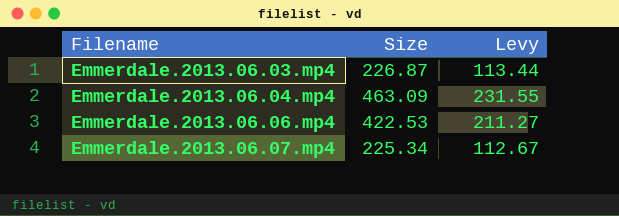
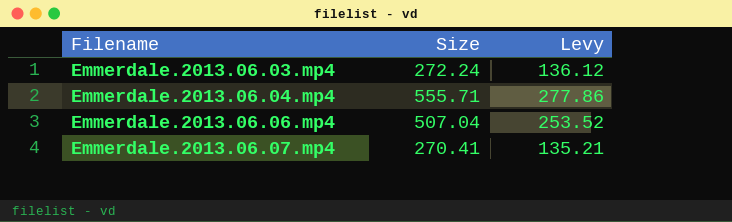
Emmerdale.2013.06.03.mp4 | Size: 226.87 -> 272.24
Emmerdale.2013.06.03.mp4 | Levy: 113.44 -> 136.12
Emmerdale.2013.06.04.mp4 | Size: 463.09 -> 555.71
Emmerdale.2013.06.04.mp4 | Levy: 231.55 -> 277.86
Emmerdale.2013.06.06.mp4 | Size: 422.53 -> 507.04
Emmerdale.2013.06.06.mp4 | Levy: 211.27 -> 253.52
Emmerdale.2013.06.07.mp4 | Size: 225.34 -> 270.41
Emmerdale.2013.06.07.mp4 | Levy: 112.67 -> 135.21

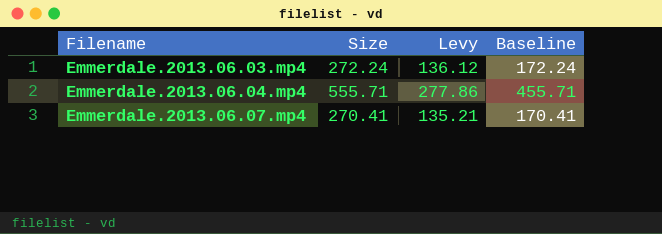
column Baseline | formula: none -> [Size] - 100
row Emmerdale.2013.06.06.mp4: 507.04 | 253.52 -> none

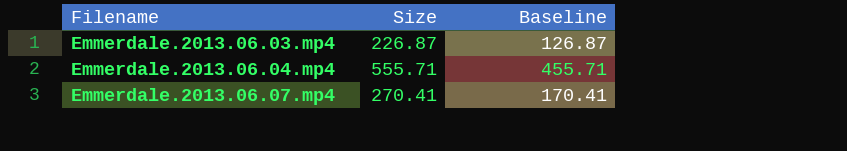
column Levy | formula: [Size] * 0.5 -> none
Emmerdale.2013.06.03.mp4 | Size: 272.24 -> 226.87
Emmerdale.2013.06.03.mp4 | Baseline: 172.24 -> 126.87

